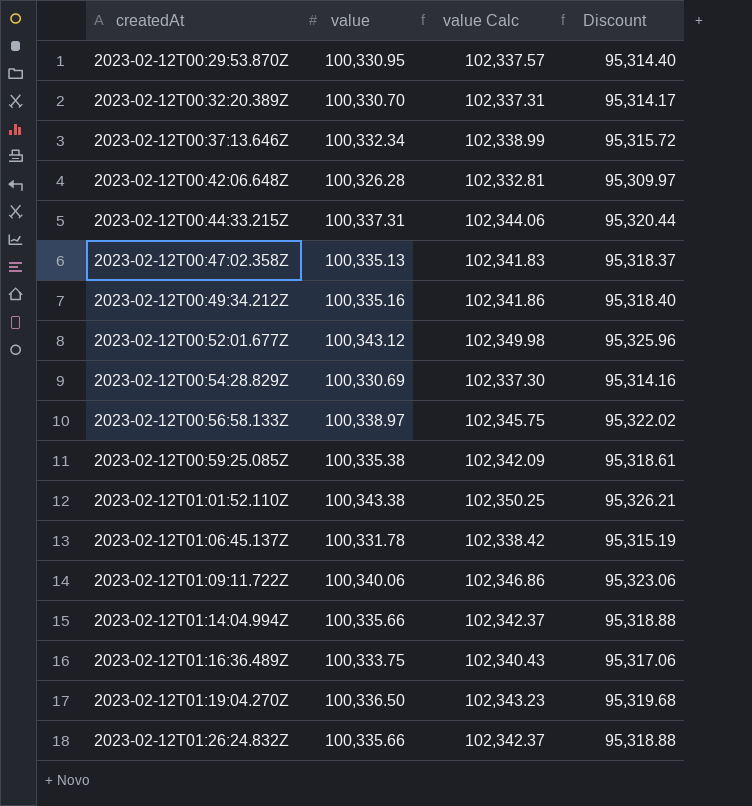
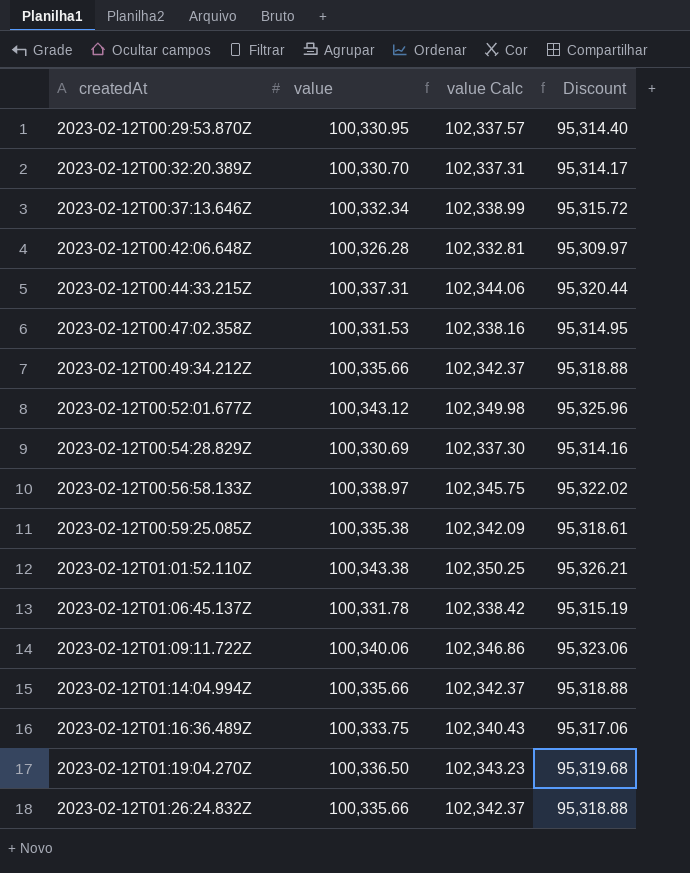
2023-02-12T00:47:02.358Z | value: 100,335.13 -> 100,331.53
2023-02-12T00:47:02.358Z | value Calc: 102,341.83 -> 102,338.16
2023-02-12T00:47:02.358Z | Discount: 95,318.37 -> 95,314.95
2023-02-12T00:49:34.212Z | value: 100,335.16 -> 100,335.66
2023-02-12T00:49:34.212Z | value Calc: 102,341.86 -> 102,342.37
2023-02-12T00:49:34.212Z | Discount: 95,318.40 -> 95,318.88

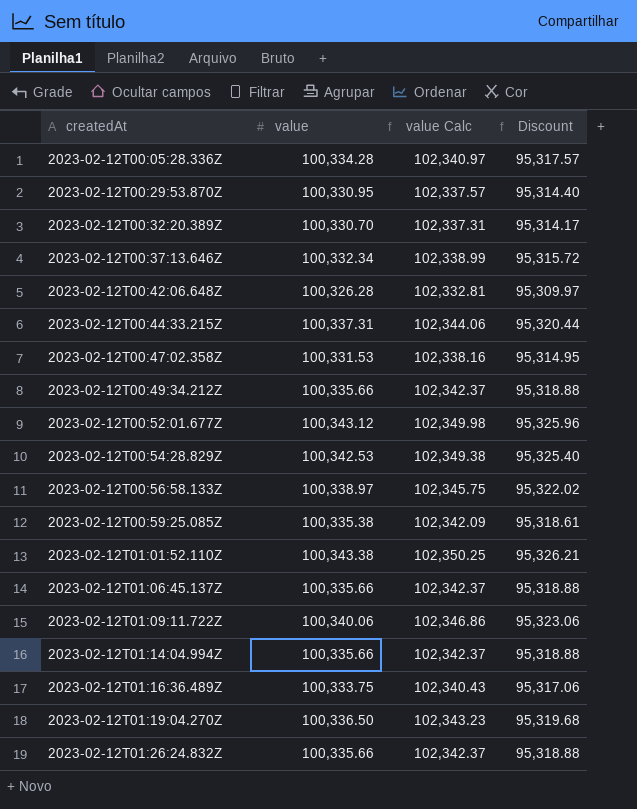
row 2023-02-12T00:05:28.336Z: none -> 100,334.28 | 102,340.97 | 95,317.57
2023-02-12T00:54:28.829Z | value: 100,330.69 -> 100,342.53
2023-02-12T00:54:28.829Z | value Calc: 102,337.30 -> 102,349.38
2023-02-12T00:54:28.829Z | Discount: 95,314.16 -> 95,325.40
2023-02-12T01:06:45.137Z | value: 100,331.78 -> 100,335.66
2023-02-12T01:06:45.137Z | value Calc: 102,338.42 -> 102,342.37
2023-02-12T01:06:45.137Z | Discount: 95,315.19 -> 95,318.88

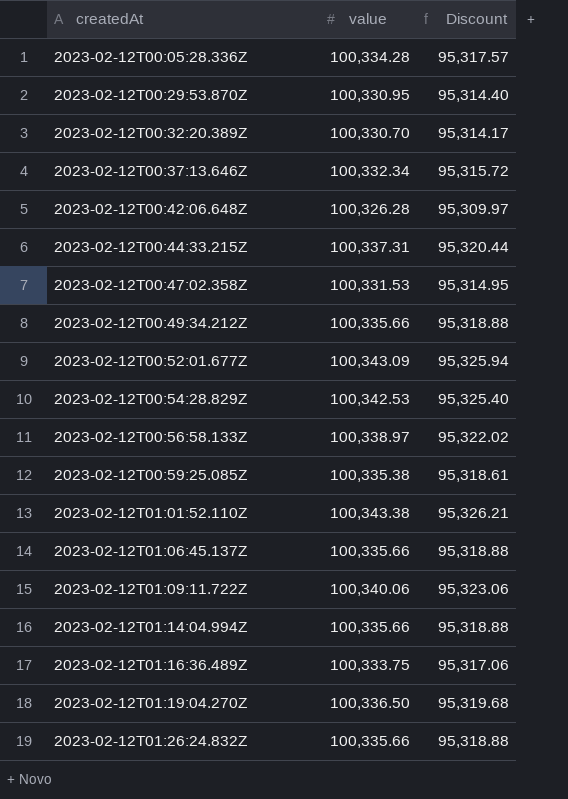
column value Calc | formula: [value] * 1.02 -> none
2023-02-12T00:52:01.677Z | value: 100,343.12 -> 100,343.09
2023-02-12T00:52:01.677Z | Discount: 95,325.96 -> 95,325.94

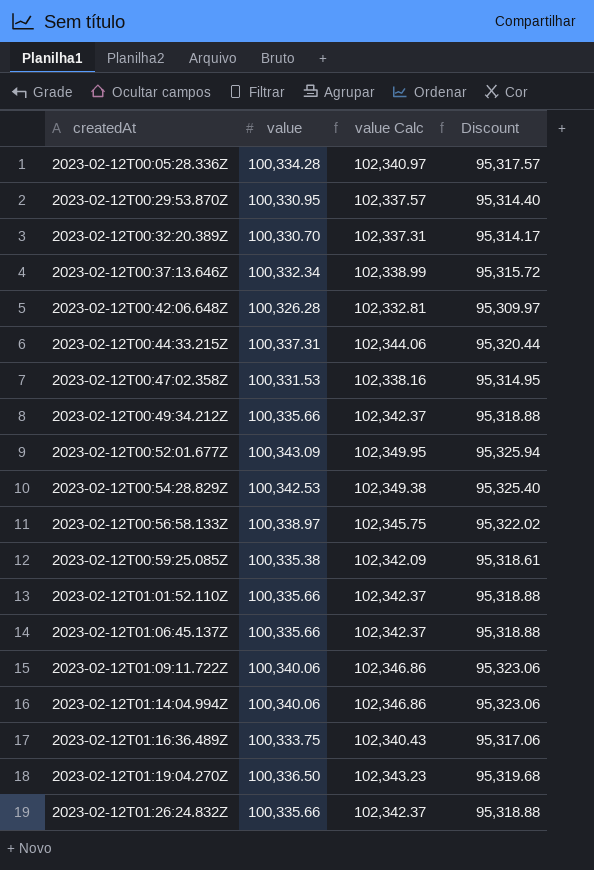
column value Calc | formula: none -> [value] * 1.02
2023-02-12T01:01:52.110Z | value: 100,343.38 -> 100,335.66
2023-02-12T01:01:52.110Z | Discount: 95,326.21 -> 95,318.88
2023-02-12T01:14:04.994Z | value: 100,335.66 -> 100,340.06
2023-02-12T01:14:04.994Z | Discount: 95,318.88 -> 95,323.06

